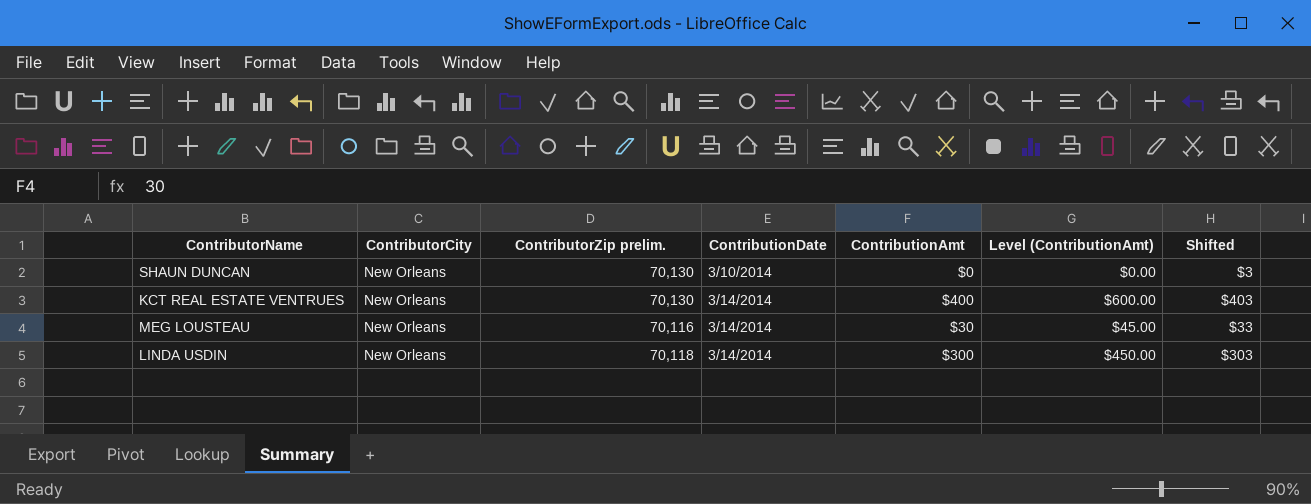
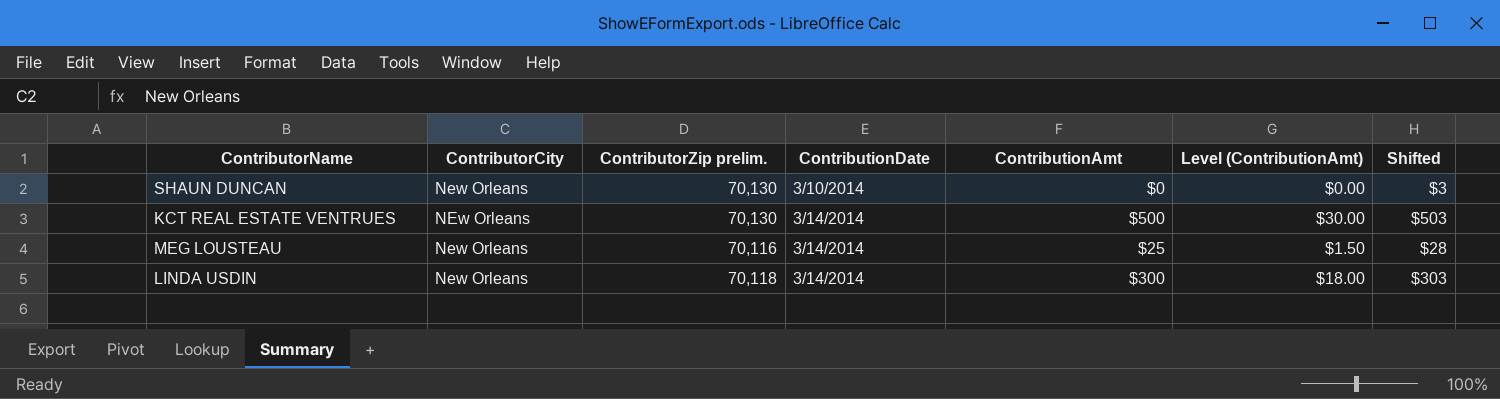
column Level (ContributionAmt) | formula: [ContributionAmt] * 1.5 -> [ContributionAmt] * 0.06
KCT REAL ESTATE VENTRUES | ContributorCity: New Orleans -> NEw Orleans
KCT REAL ESTATE VENTRUES | ContributionAmt: $400 -> $500
KCT REAL ESTATE VENTRUES | Shifted: $403 -> $503
MEG LOUSTEAU | ContributionAmt: $30 -> $25
MEG LOUSTEAU | Shifted: $33 -> $28

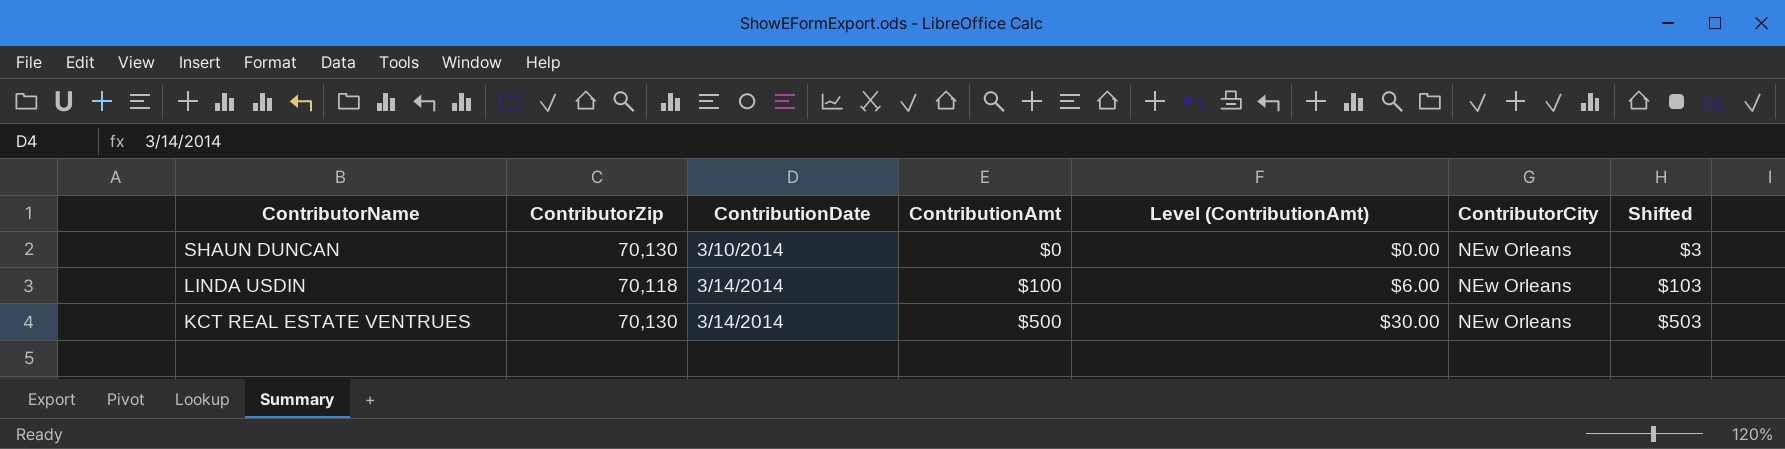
row order: ContributionDate ascending -> ContributorName descending
column name: ContributorZip prelim. -> ContributorZip
column ContributorCity | position: 2 -> 6
row MEG LOUSTEAU: New Orleans | 70,116 | 3/14/2014 | $25 | $1.50 | $28 -> none
SHAUN DUNCAN | ContributorCity: New Orleans -> NEw Orleans
LINDA USDIN | ContributionAmt: $300 -> $100
LINDA USDIN | Level (ContributionAmt): $18.00 -> $6.00
LINDA USDIN | ContributorCity: New Orleans -> NEw Orleans
LINDA USDIN | Shifted: $303 -> $103

